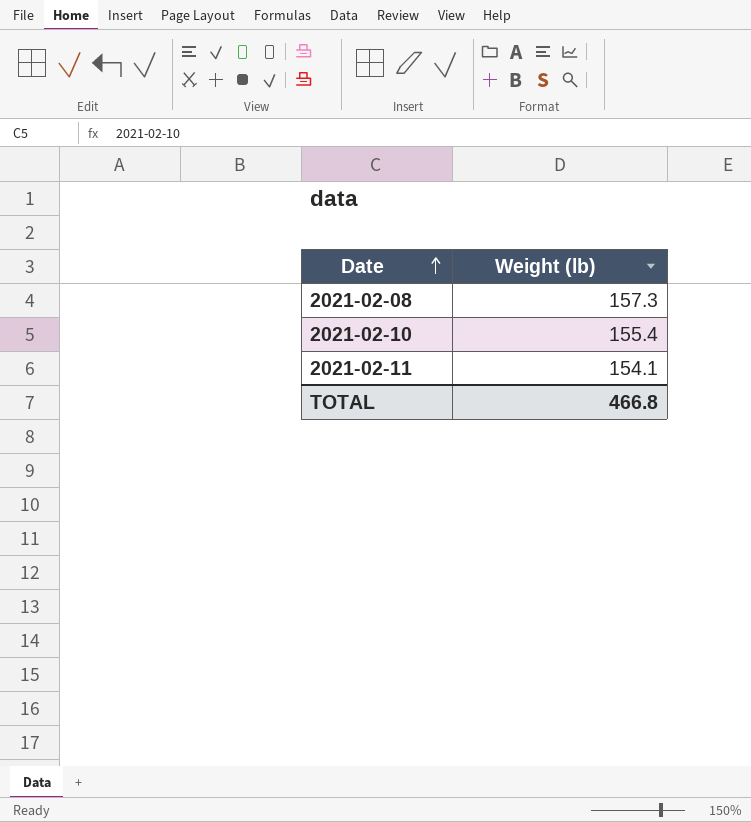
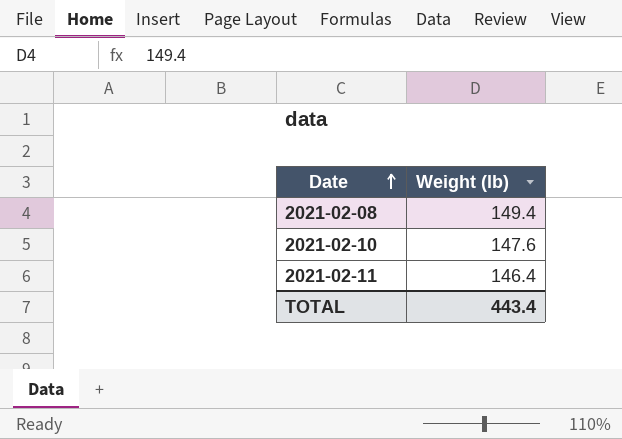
2021-02-08 | Weight (lb): 157.3 -> 149.4
2021-02-10 | Weight (lb): 155.4 -> 147.6
2021-02-11 | Weight (lb): 154.1 -> 146.4
TOTAL | Weight (lb): 466.8 -> 443.4

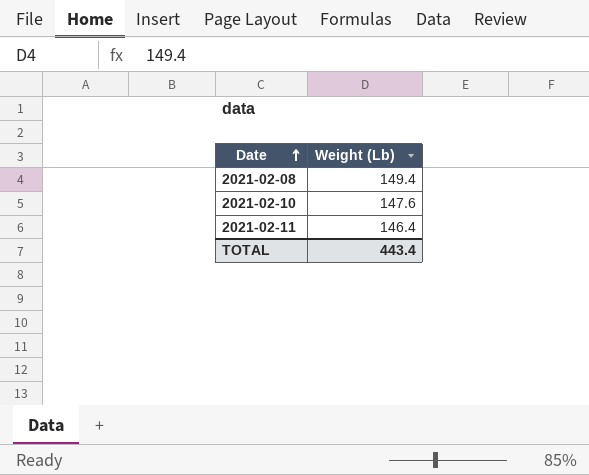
column name: Weight (lb) -> Weight (Lb)

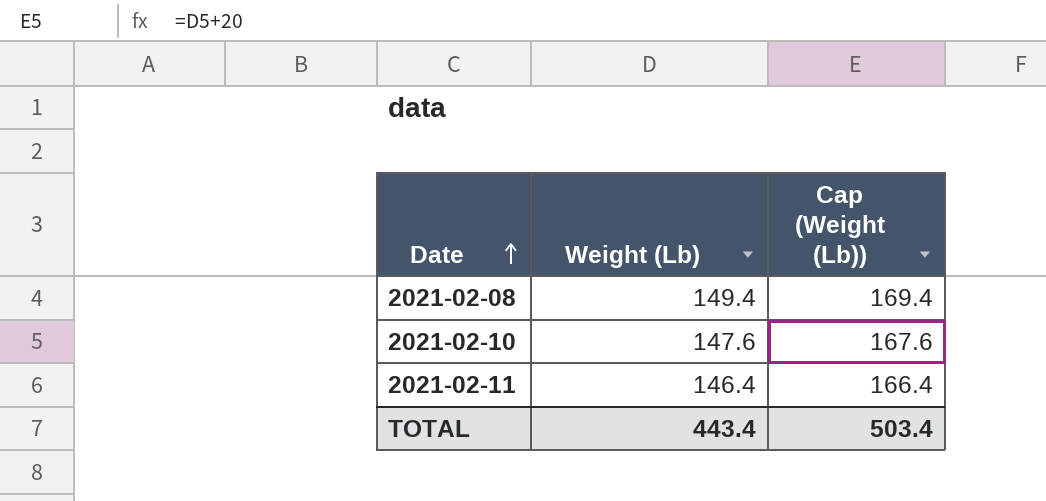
column Cap (Weight (Lb)) | formula: none -> [Weight (Lb)] + 20

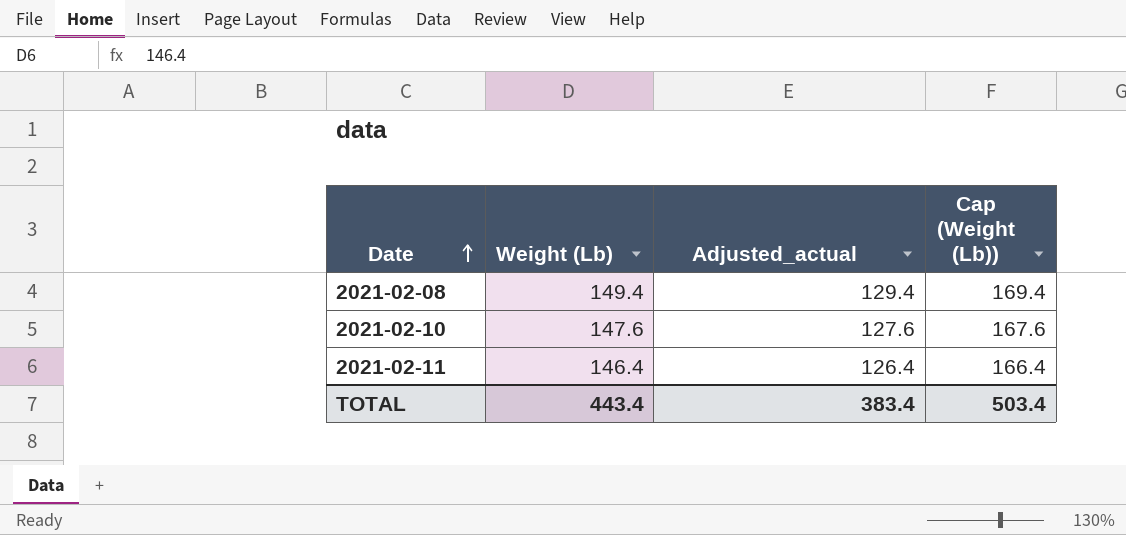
column Adjusted_actual | formula: none -> [Weight (Lb)] - 20

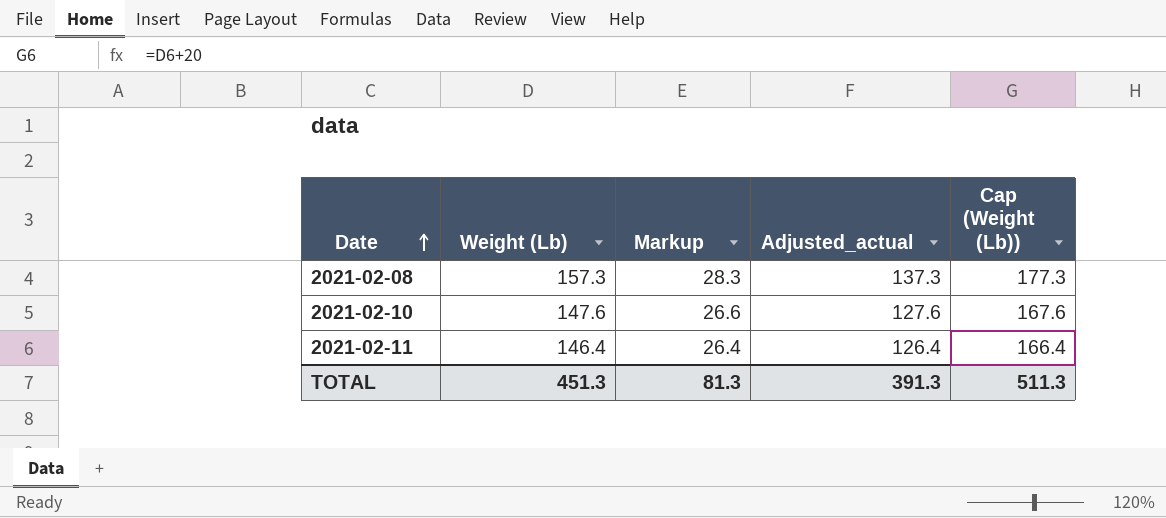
column Markup | formula: none -> [Weight (Lb)] * 0.18
2021-02-08 | Weight (Lb): 149.4 -> 157.3
2021-02-08 | Adjusted_actual: 129.4 -> 137.3
2021-02-08 | Cap (Weight (Lb)): 169.4 -> 177.3
TOTAL | Weight (Lb): 443.4 -> 451.3
TOTAL | Adjusted_actual: 383.4 -> 391.3
TOTAL | Cap (Weight (Lb)): 503.4 -> 511.3

